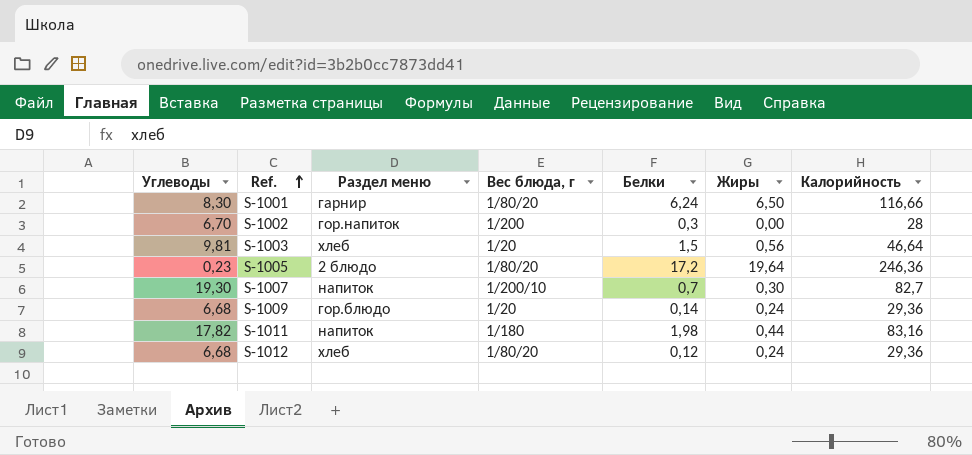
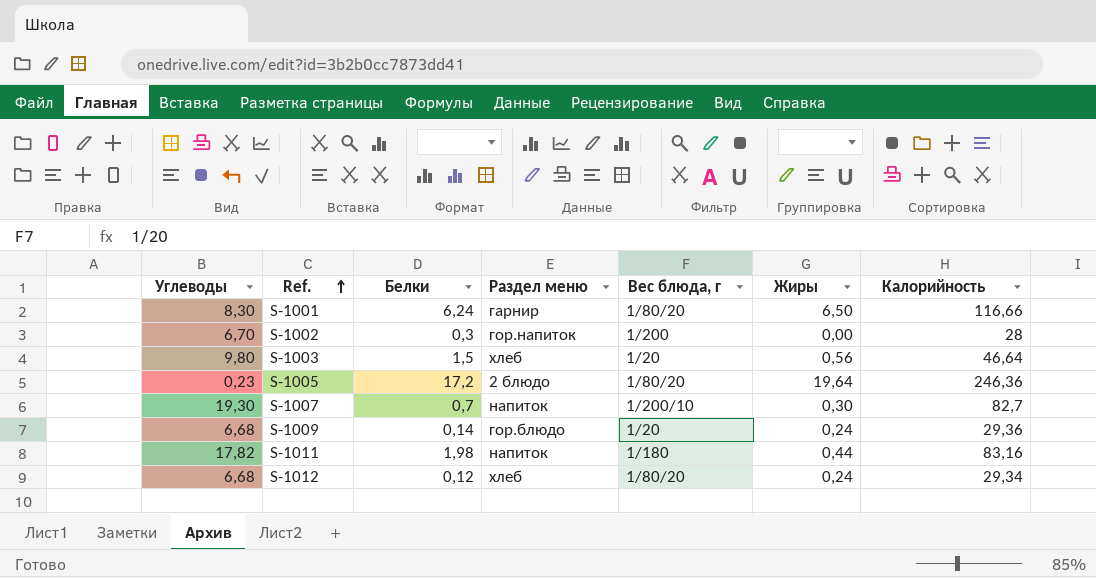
column Белки | position: 5 -> 3
S-1003 | Углеводы: 9,81 -> 9,80
S-1012 | Калорийность: 29,36 -> 29,34

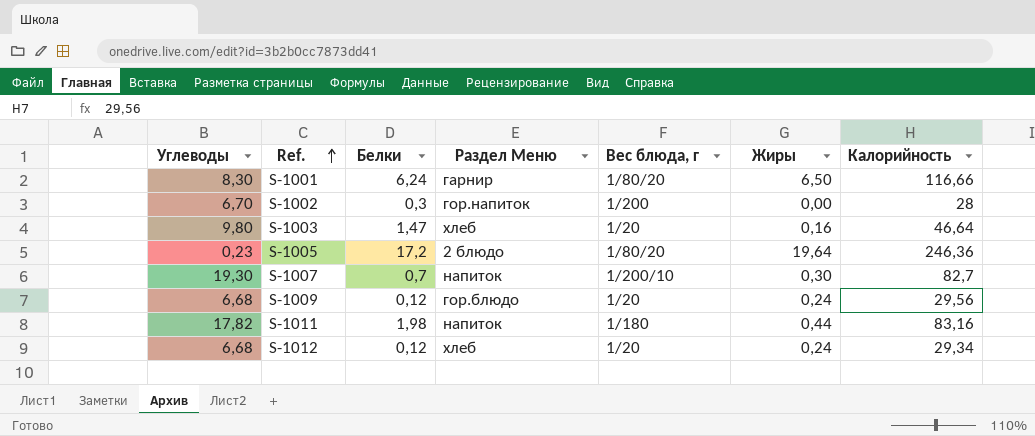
column name: Раздел меню -> Раздел Меню
S-1003 | Белки: 1,5 -> 1,47
S-1003 | Жиры: 0,56 -> 0,16
S-1009 | Белки: 0,14 -> 0,12
S-1009 | Калорийность: 29,36 -> 29,56
S-1012 | Вес блюда, г: 1/80/20 -> 1/20

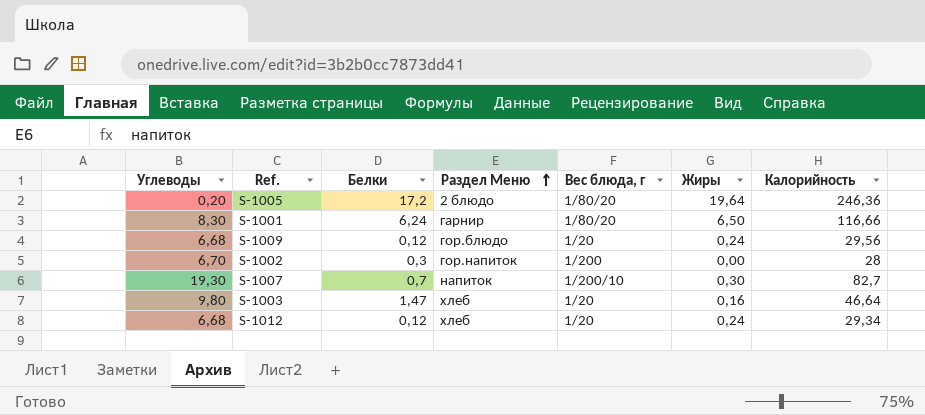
row order: Ref. ascending -> Раздел Меню ascending
row S-1011: 17,82 | 1,98 | напиток | 1/180 | 0,44 | 83,16 -> none
S-1005 | Углеводы: 0,23 -> 0,20

